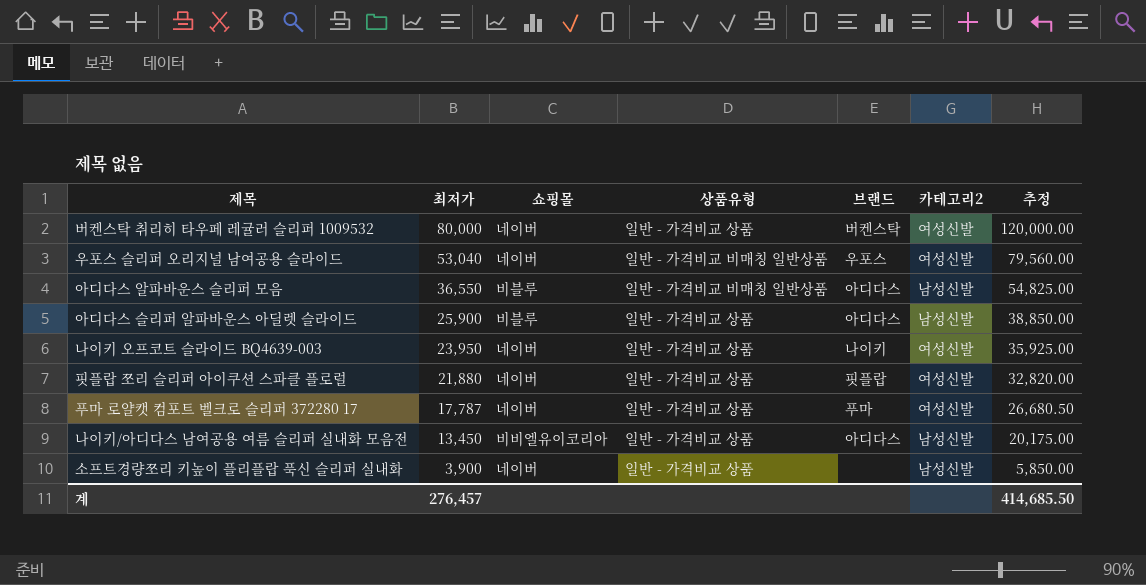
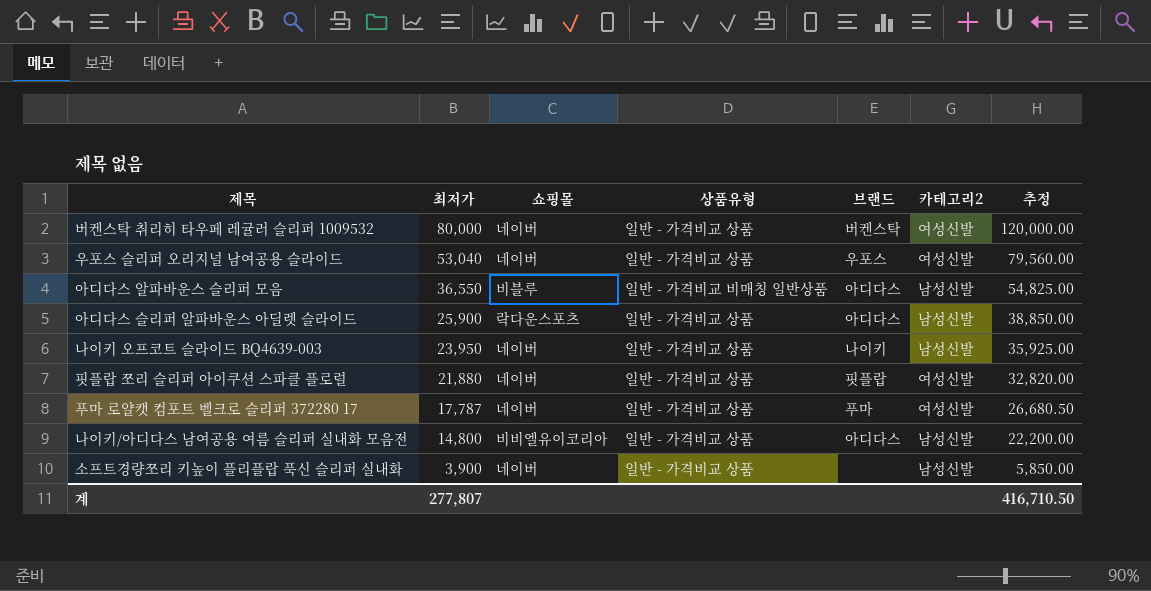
우포스 슬리퍼 오리지널 남여공용 슬라이드 | 상품유형: 일반 - 가격비교 비매칭 일반상품 -> 일반 - 가격비교 상품
아디다스 슬리퍼 알파바운스 아딜렛 슬라이드 | 쇼핑몰: 비블루 -> 락다운스포츠
나이키 오프코트 슬라이드 BQ4639-003 | 카테고리2: 여성신발 -> 남성신발
나이키/아디다스 남여공용 여름 슬리퍼 실내화 모음전 | 최저가: 13,450 -> 14,800
나이키/아디다스 남여공용 여름 슬리퍼 실내화 모음전 | 추정: 20,175.00 -> 22,200.00
계 | 최저가: 276,457 -> 277,807
계 | 추정: 414,685.50 -> 416,710.50

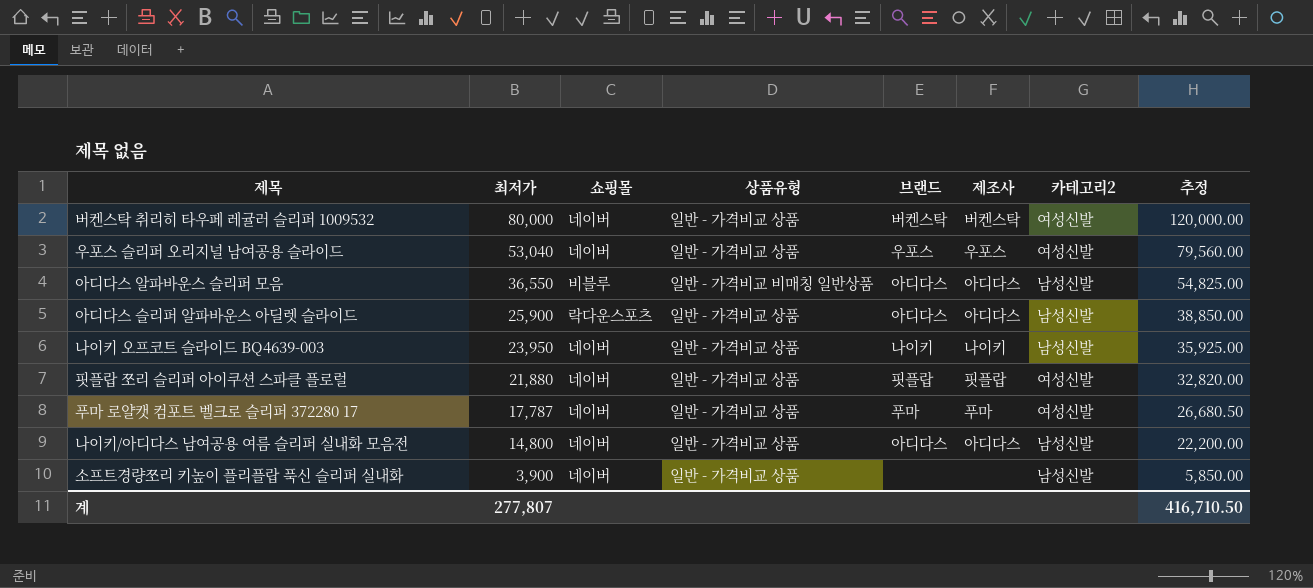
column 제조사 | position: none -> 6
나이키/아디다스 남여공용 여름 슬리퍼 실내화 모음전 | 쇼핑몰: 비비엘유이코리아 -> 네이버

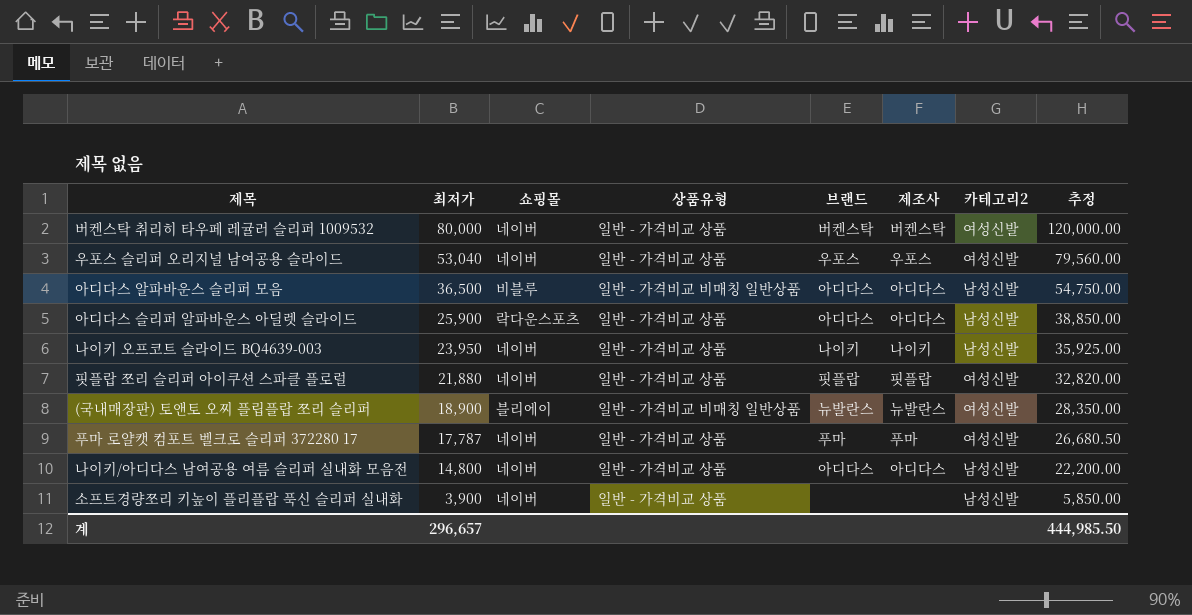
아디다스 알파바운스 슬리퍼 모음 | 최저가: 36,550 -> 36,500
아디다스 알파바운스 슬리퍼 모음 | 추정: 54,825.00 -> 54,750.00
row (국내매장판) 토앤토 오찌 플립플랍 쪼리 슬리퍼: none -> 18,900 | 블리에이 | 일반 - 가격비교 비매칭 일반상품 | 뉴발란스 | 뉴발란스 | 여성신발 | 28,350.00
계 | 최저가: 277,807 -> 296,657
계 | 추정: 416,710.50 -> 444,985.50

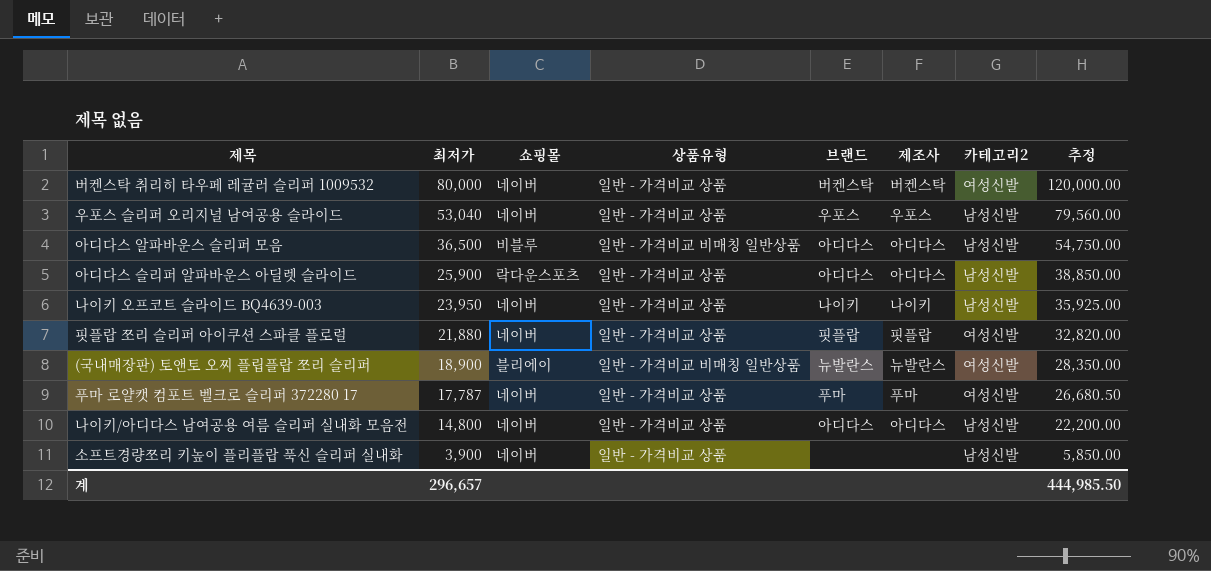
우포스 슬리퍼 오리지널 남여공용 슬라이드 | 카테고리2: 여성신발 -> 남성신발

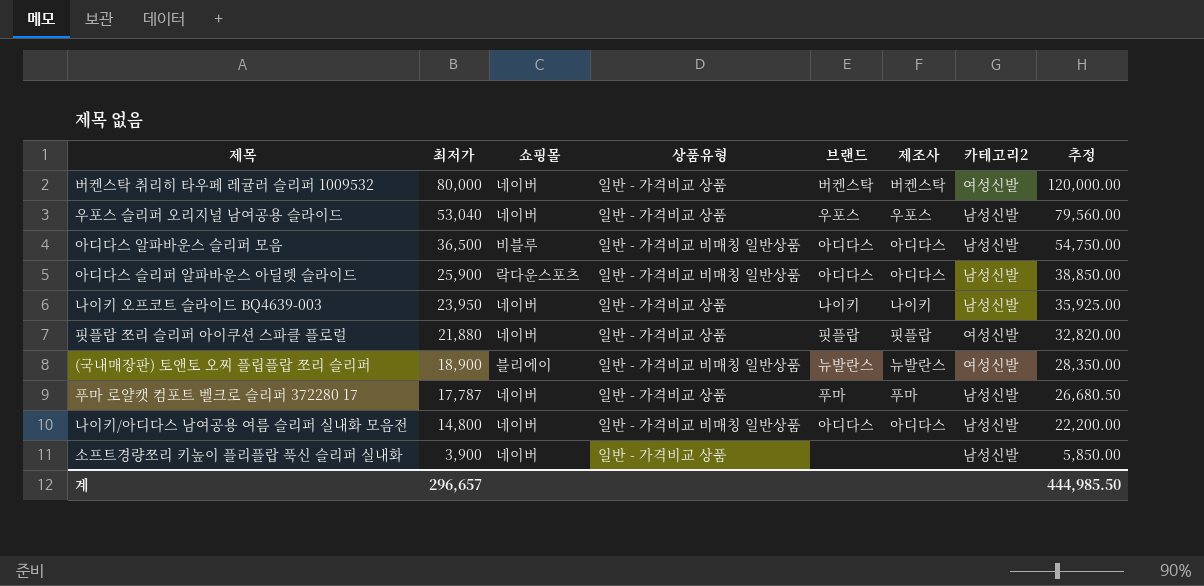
아디다스 슬리퍼 알파바운스 아딜렛 슬라이드 | 상품유형: 일반 - 가격비교 상품 -> 일반 - 가격비교 비매칭 일반상품
푸마 로얄캣 컴포트 벨크로 슬리퍼 372280 17 | 카테고리2: 여성신발 -> 남성신발
나이키/아디다스 남여공용 여름 슬리퍼 실내화 모음전 | 상품유형: 일반 - 가격비교 상품 -> 일반 - 가격비교 비매칭 일반상품

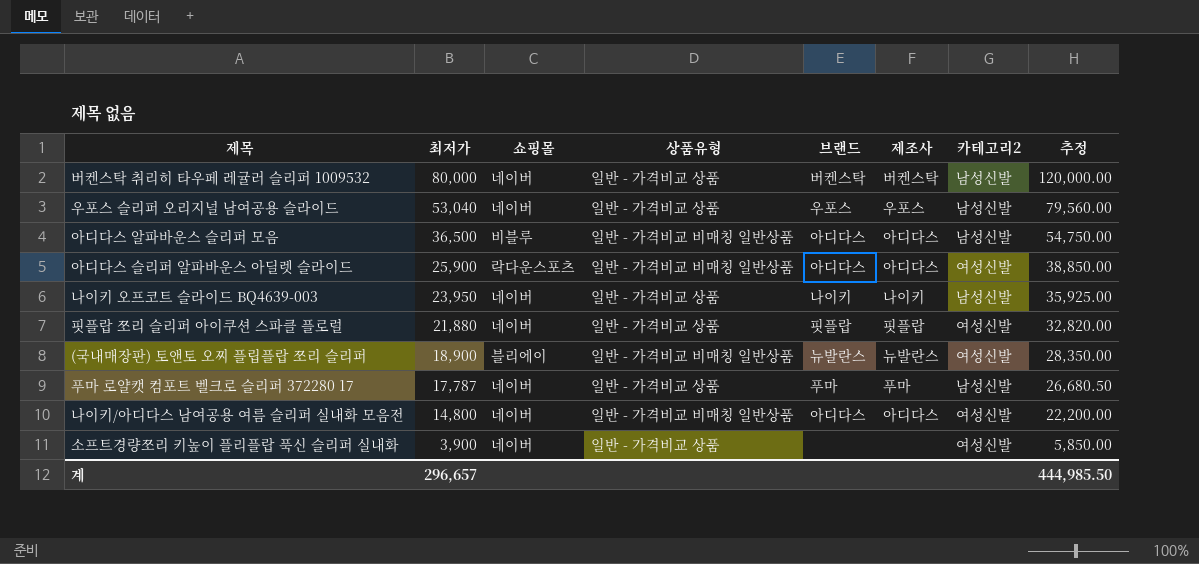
버켄스탁 취리히 타우페 레귤러 슬리퍼 1009532 | 카테고리2: 여성신발 -> 남성신발
아디다스 슬리퍼 알파바운스 아딜렛 슬라이드 | 카테고리2: 남성신발 -> 여성신발
나이키/아디다스 남여공용 여름 슬리퍼 실내화 모음전 | 카테고리2: 남성신발 -> 여성신발
소프트경량쪼리 키높이 플리플랍 푹신 슬리퍼 실내화 | 카테고리2: 남성신발 -> 여성신발

